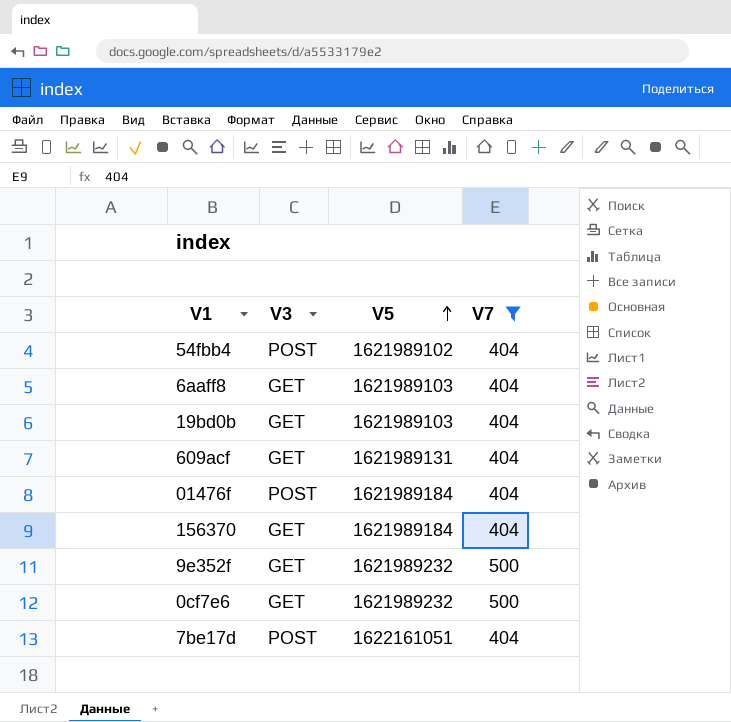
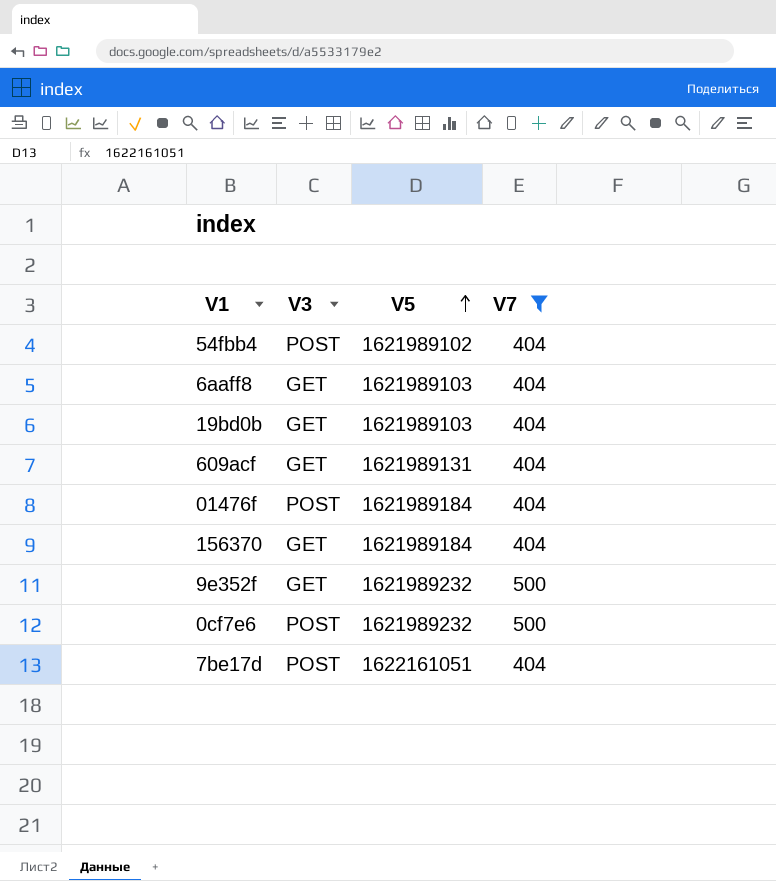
0cf7e6 | V3: GET -> POST

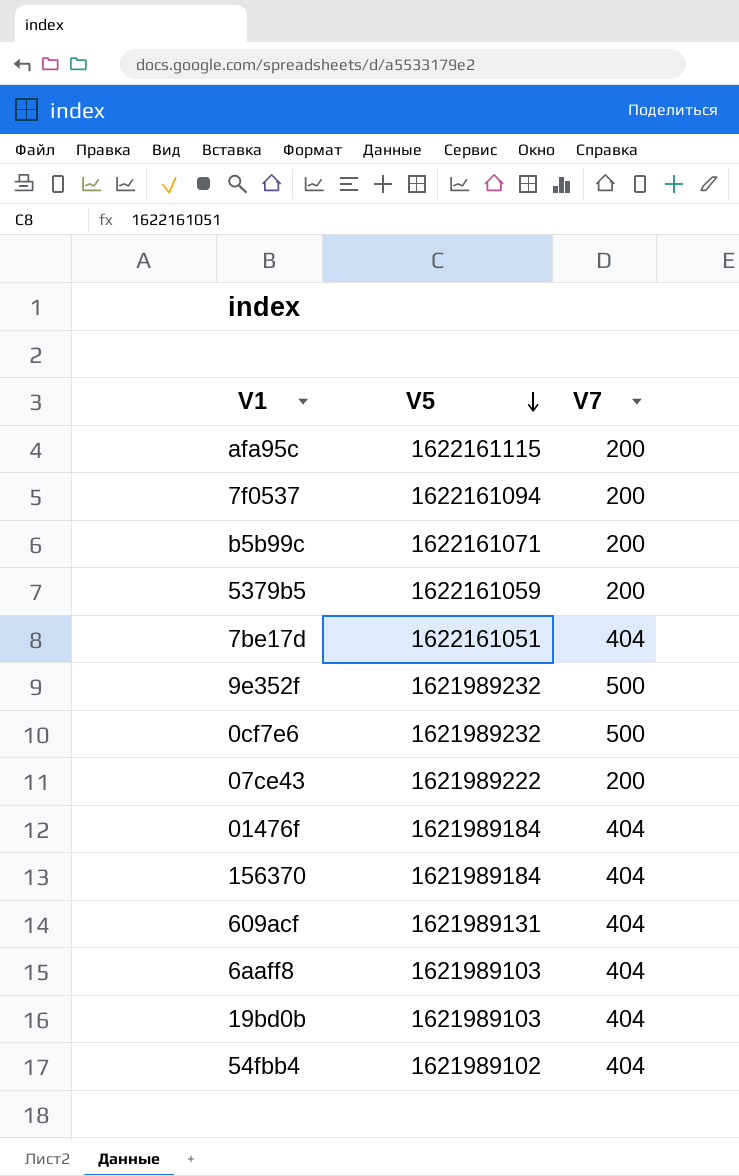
filter: V7 != 200 -> none
row order: V5 ascending -> V5 descending
column V3 | position: 2 -> none

